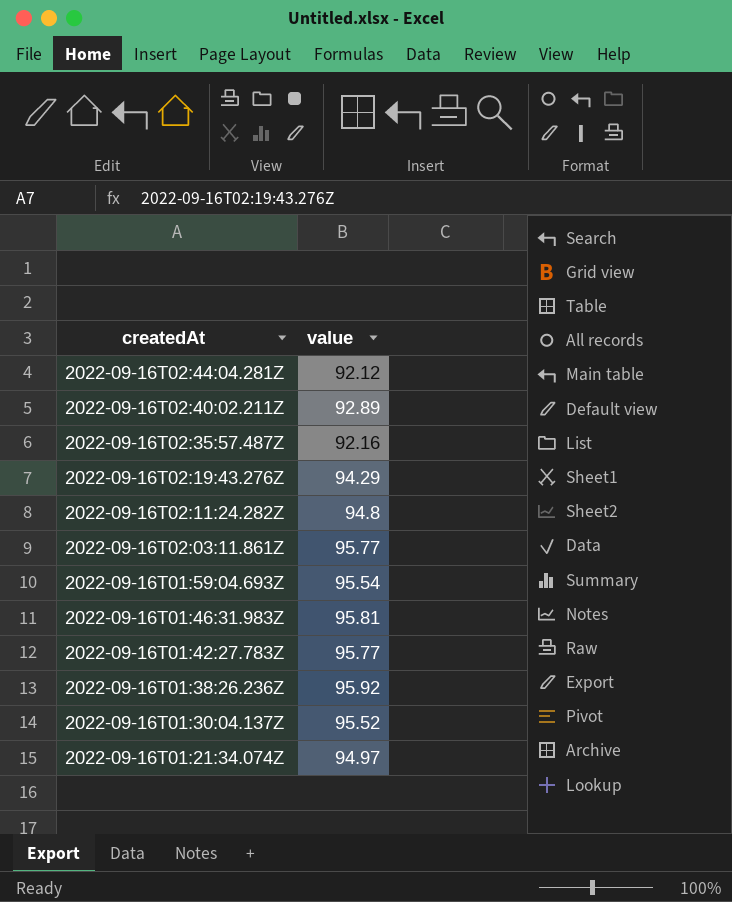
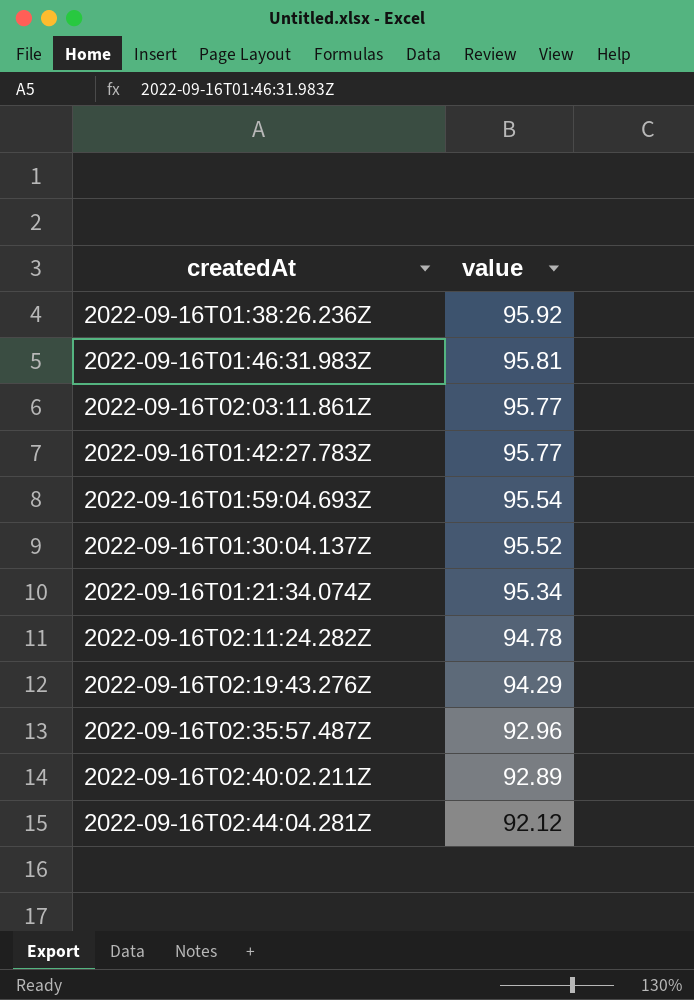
row order: createdAt descending -> value descending
2022-09-16T01:21:34.074Z | value: 94.97 -> 95.34
2022-09-16T02:11:24.282Z | value: 94.8 -> 94.78
2022-09-16T02:35:57.487Z | value: 92.16 -> 92.96

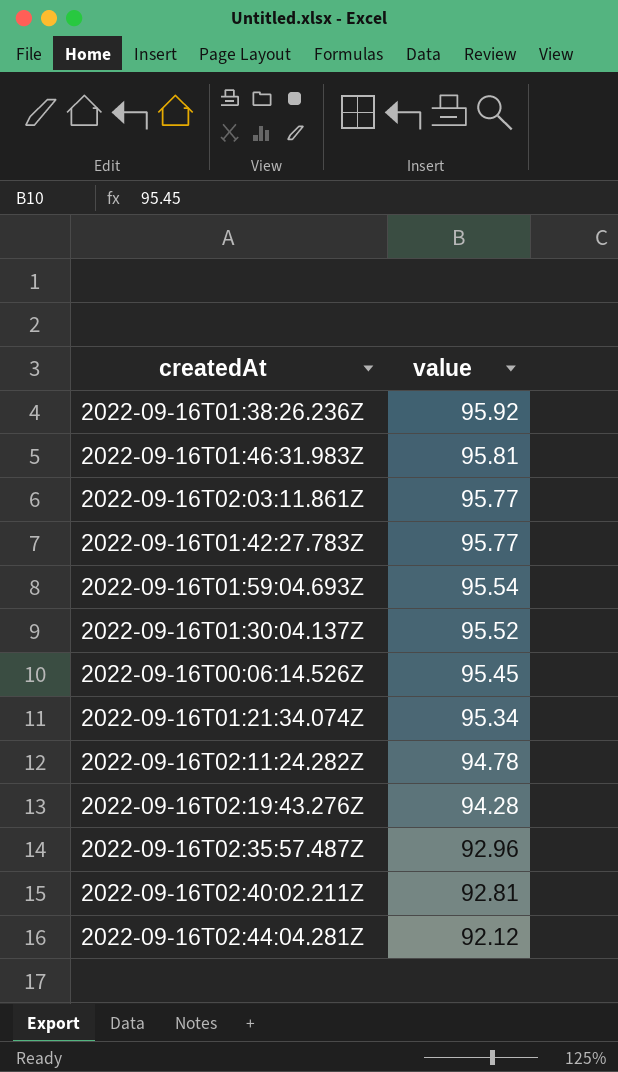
row 2022-09-16T00:06:14.526Z: none -> 95.45
2022-09-16T02:19:43.276Z | value: 94.29 -> 94.28
2022-09-16T02:40:02.211Z | value: 92.89 -> 92.81

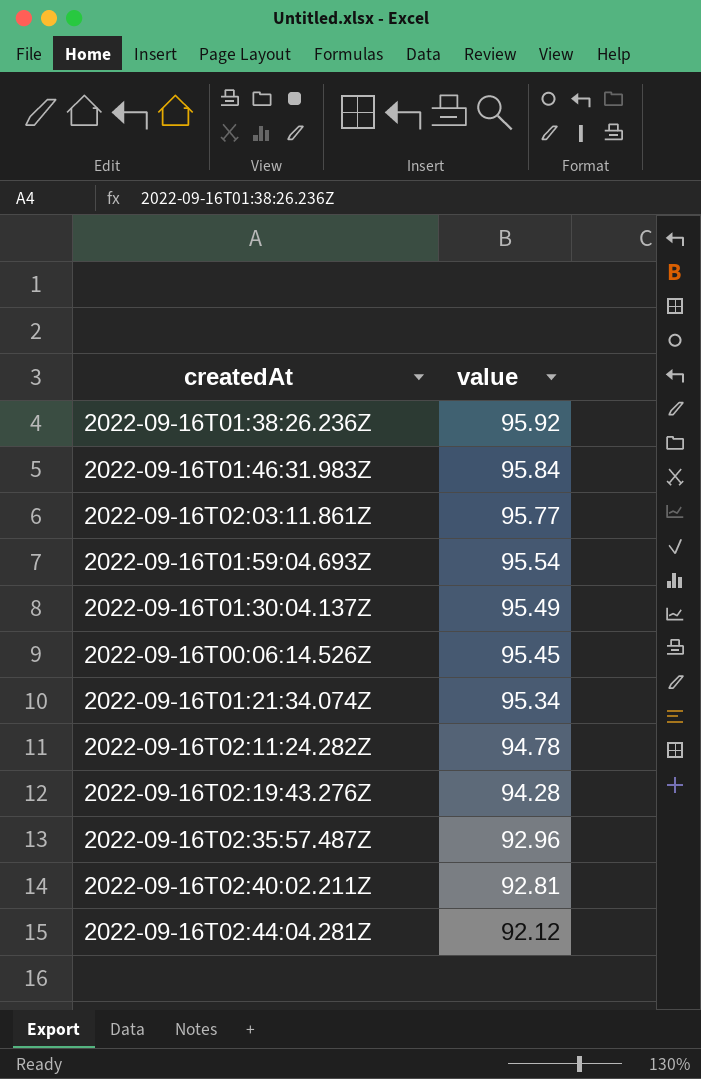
row 2022-09-16T01:42:27.783Z: 95.77 -> none
2022-09-16T01:46:31.983Z | value: 95.81 -> 95.84
2022-09-16T01:30:04.137Z | value: 95.52 -> 95.49

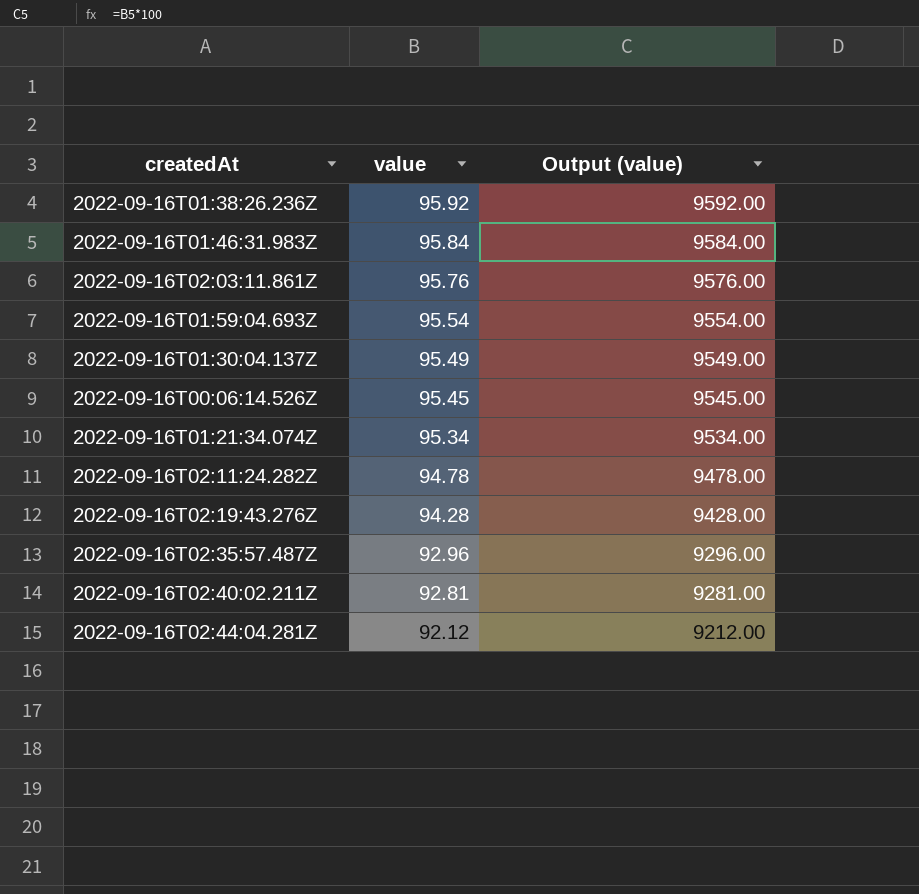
column Output (value) | formula: none -> [value] * 100
2022-09-16T02:03:11.861Z | value: 95.77 -> 95.76

